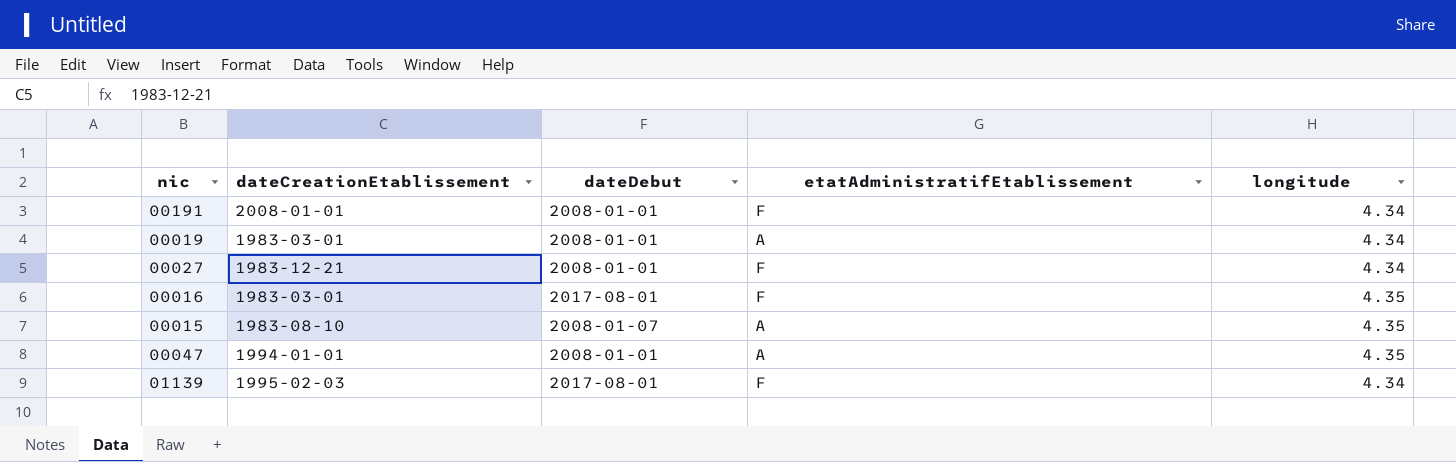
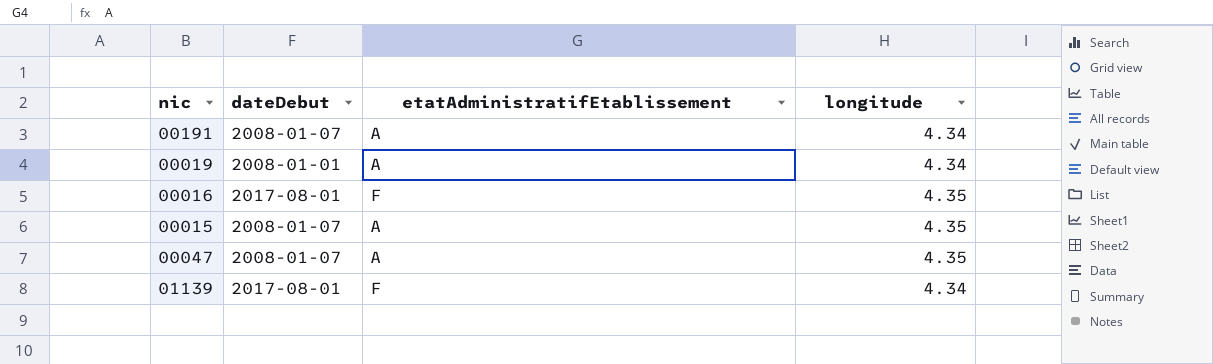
column dateCreationEtablissement | position: 2 -> none
row 00027: 1983-12-21 | 2008-01-01 | F | 4.34 -> none
00191 | dateDebut: 2008-01-01 -> 2008-01-07
00191 | etatAdministratifEtablissement: F -> A
00047 | dateDebut: 2008-01-01 -> 2008-01-07

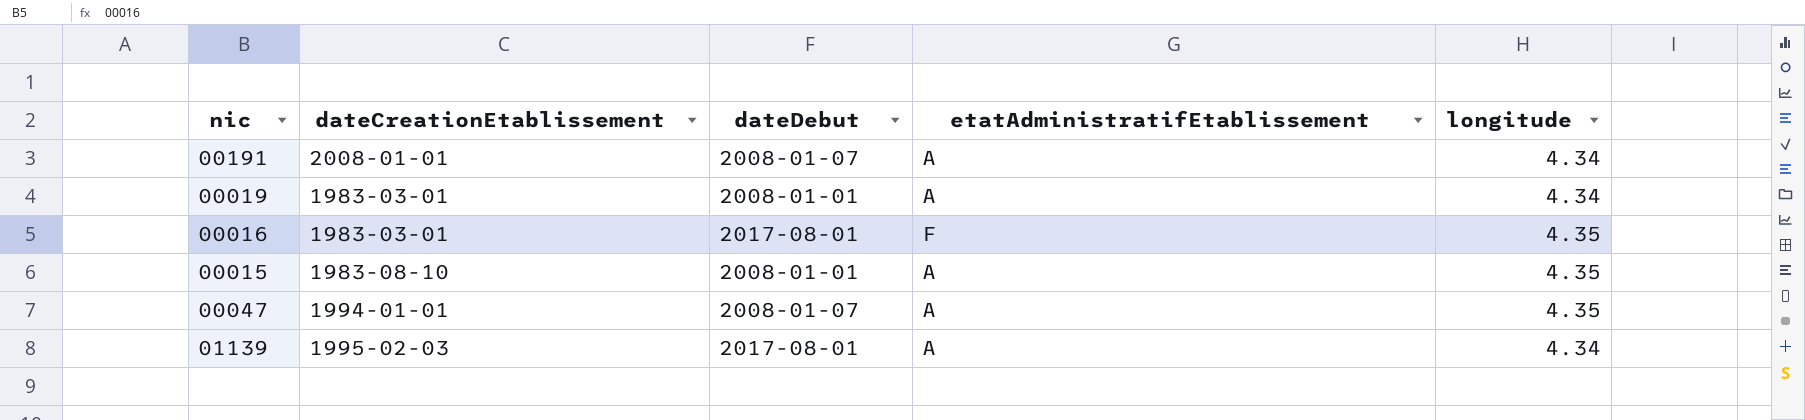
column dateCreationEtablissement | position: none -> 2
00015 | dateDebut: 2008-01-07 -> 2008-01-01
01139 | etatAdministratifEtablissement: F -> A

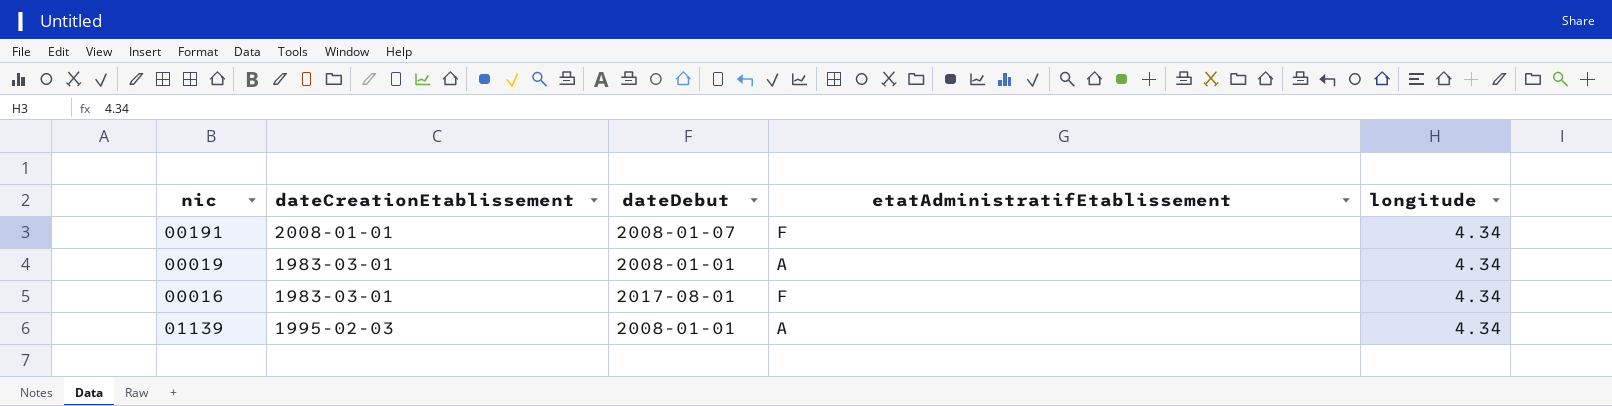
row 00015: 1983-08-10 | 2008-01-01 | A | 4.35 -> none
row 00047: 1994-01-01 | 2008-01-07 | A | 4.35 -> none
00191 | etatAdministratifEtablissement: A -> F
00016 | longitude: 4.35 -> 4.34
01139 | dateDebut: 2017-08-01 -> 2008-01-01

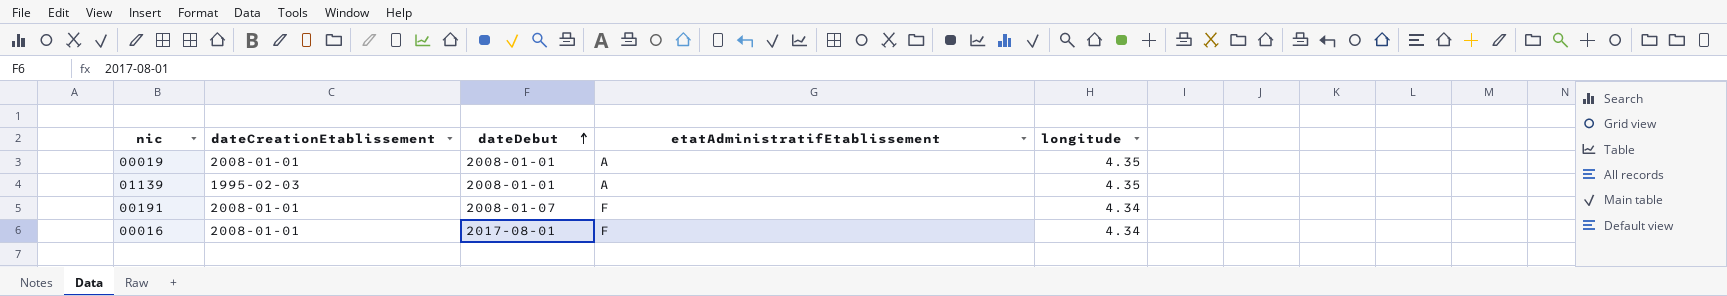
row order: none -> dateDebut ascending
00019 | dateCreationEtablissement: 1983-03-01 -> 2008-01-01
00019 | longitude: 4.34 -> 4.35
01139 | longitude: 4.34 -> 4.35
00016 | dateCreationEtablissement: 1983-03-01 -> 2008-01-01

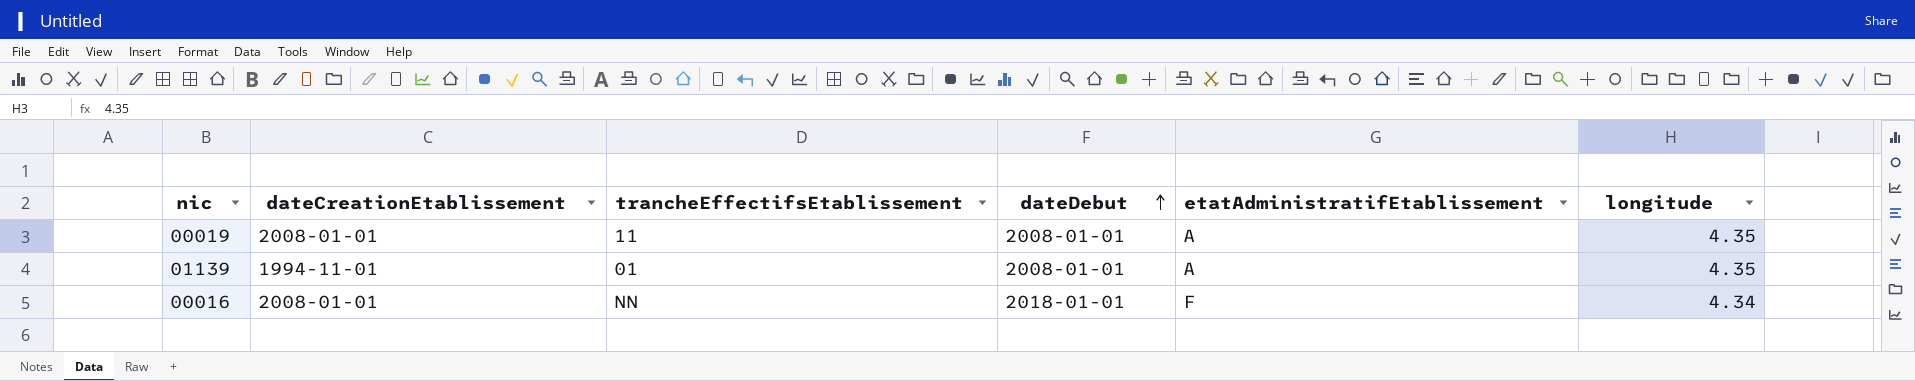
column trancheEffectifsEtablissement | position: none -> 3
row 00191: 2008-01-01 | 2008-01-07 | F | 4.34 -> none
01139 | dateCreationEtablissement: 1995-02-03 -> 1994-11-01
00016 | dateDebut: 2017-08-01 -> 2018-01-01

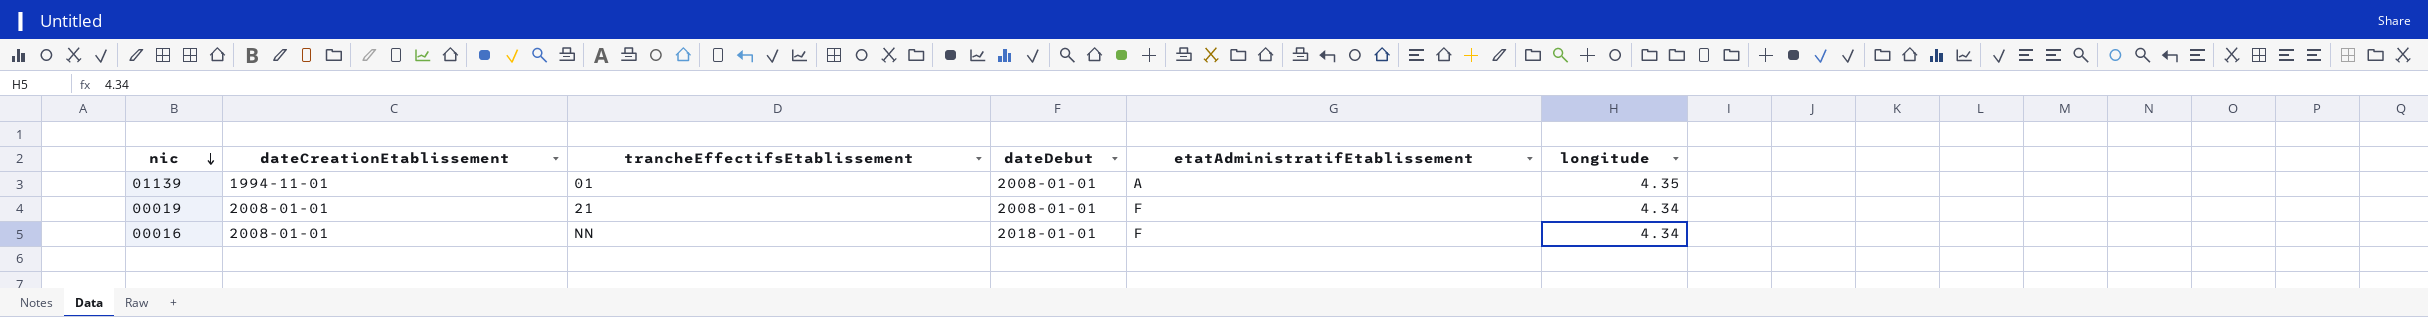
row order: dateDebut ascending -> nic descending
00019 | trancheEffectifsEtablissement: 11 -> 21
00019 | etatAdministratifEtablissement: A -> F
00019 | longitude: 4.35 -> 4.34

